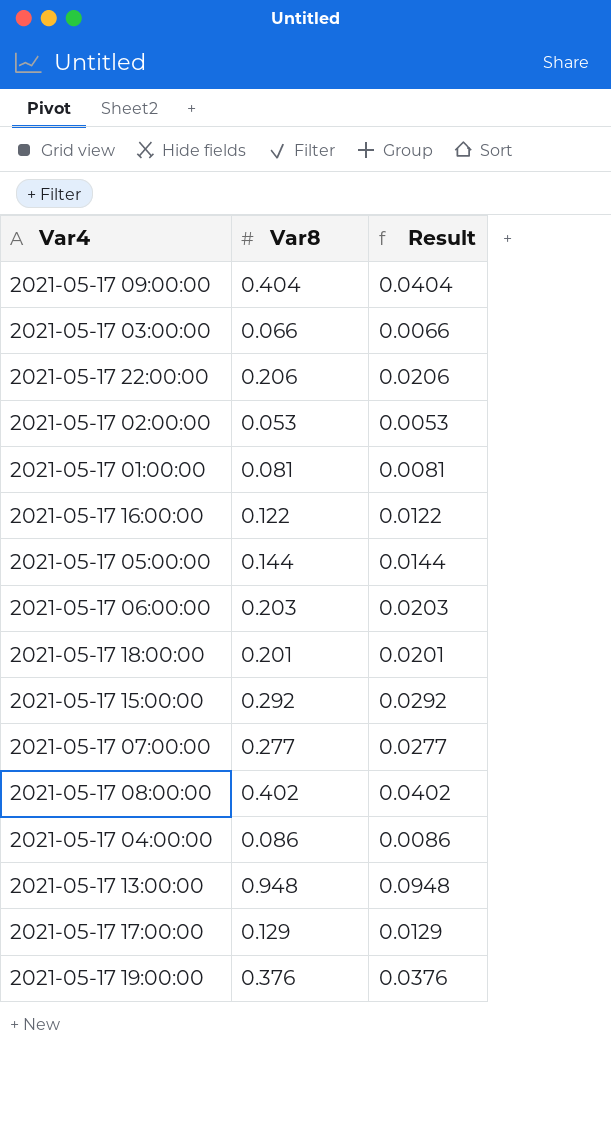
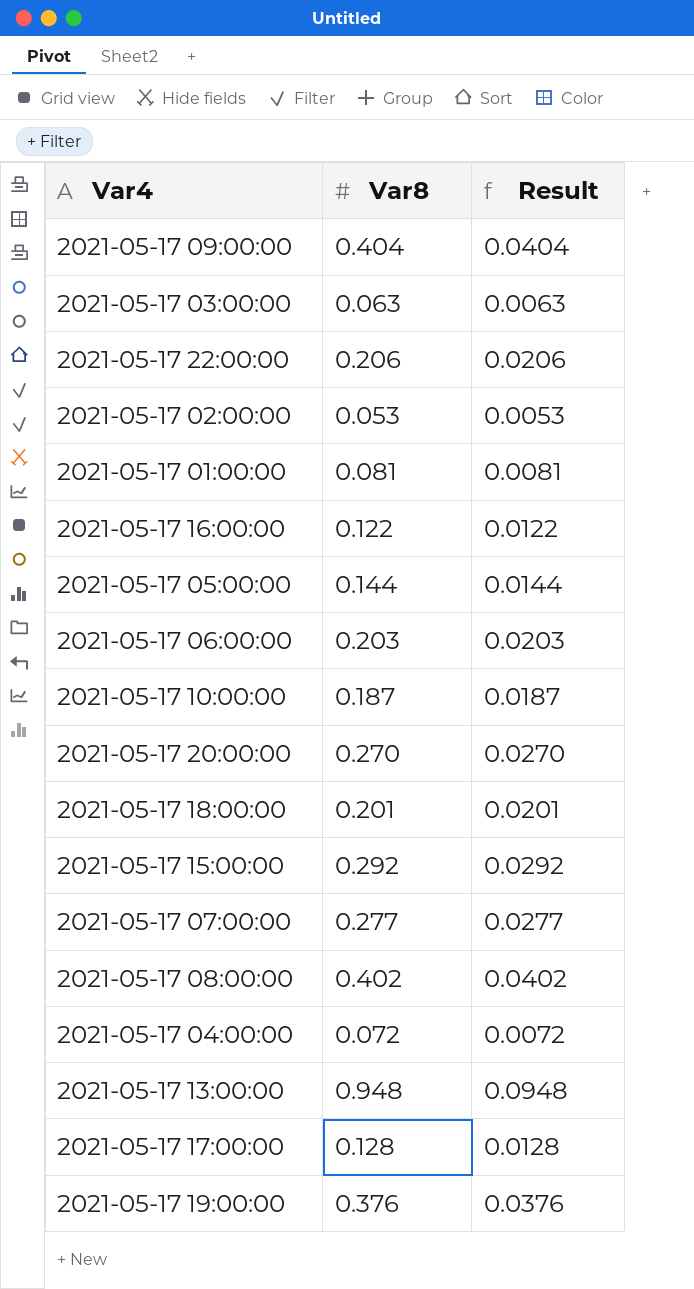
2021-05-17 03:00:00 | Var8: 0.066 -> 0.063
2021-05-17 03:00:00 | Result: 0.0066 -> 0.0063
row 2021-05-17 10:00:00: none -> 0.187 | 0.0187
row 2021-05-17 20:00:00: none -> 0.270 | 0.0270
2021-05-17 04:00:00 | Var8: 0.086 -> 0.072
2021-05-17 04:00:00 | Result: 0.0086 -> 0.0072
2021-05-17 17:00:00 | Var8: 0.129 -> 0.128
2021-05-17 17:00:00 | Result: 0.0129 -> 0.0128

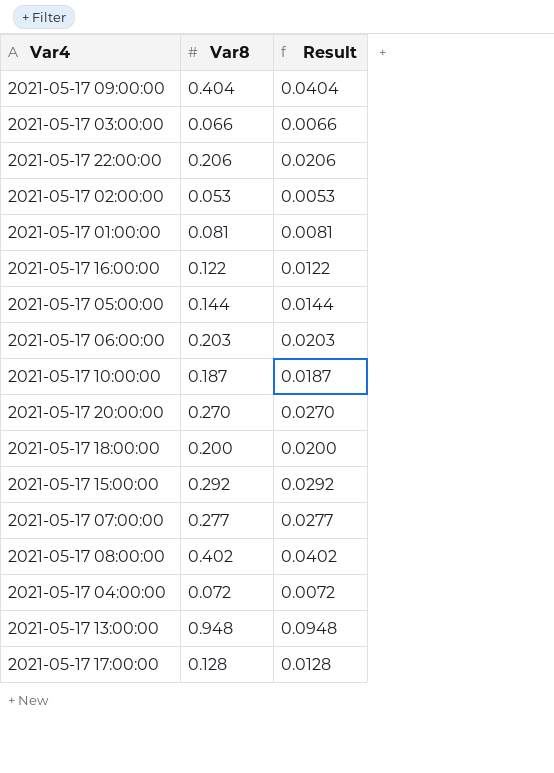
row 2021-05-17 19:00:00: 0.376 | 0.0376 -> none
2021-05-17 03:00:00 | Var8: 0.063 -> 0.066
2021-05-17 03:00:00 | Result: 0.0063 -> 0.0066
2021-05-17 18:00:00 | Var8: 0.201 -> 0.200
2021-05-17 18:00:00 | Result: 0.0201 -> 0.0200

